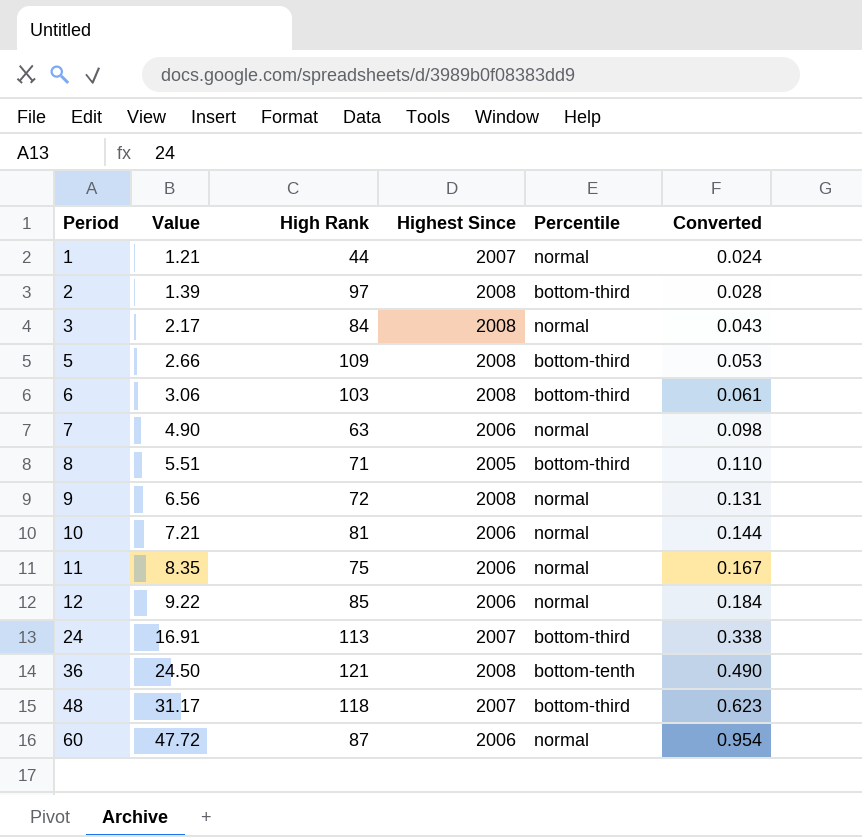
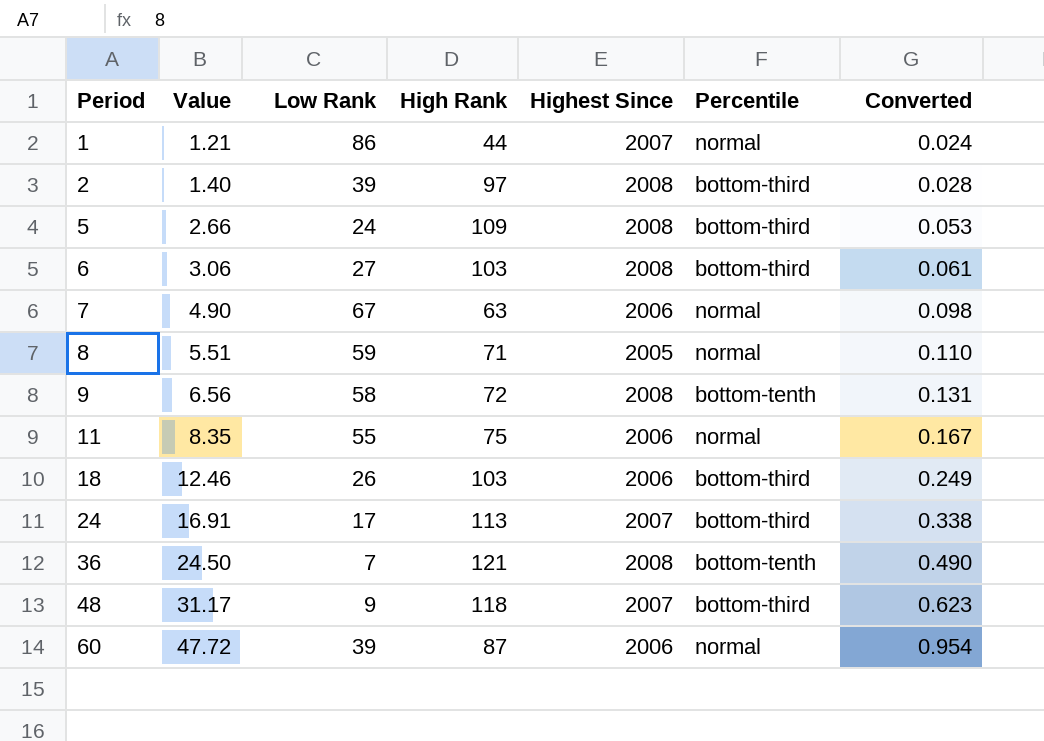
column Low Rank | position: none -> 3
row 3: 2.17 | 84 | 2008 | normal | 0.043 -> none
row 10: 7.21 | 81 | 2006 | normal | 0.144 -> none
row 12: 9.22 | 85 | 2006 | normal | 0.184 -> none
2 | Value: 1.39 -> 1.40
8 | Percentile: bottom-third -> normal
9 | Percentile: normal -> bottom-tenth
row 18: none -> 12.46 | 26 | 103 | 2006 | bottom-third | 0.249

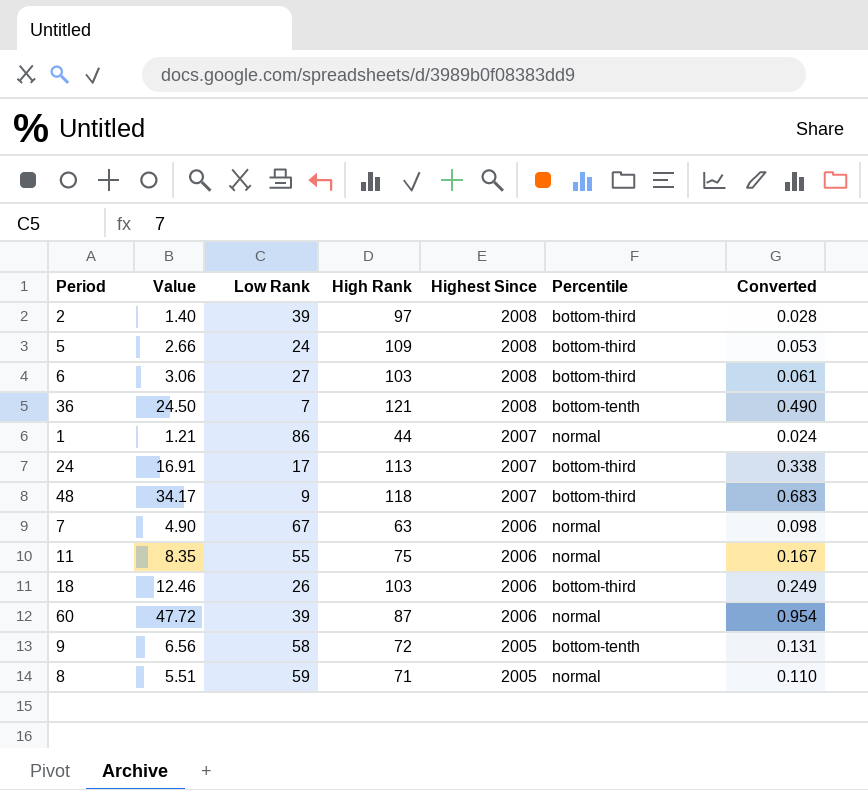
row order: Period ascending -> Highest Since descending
48 | Value: 31.17 -> 34.17
48 | Converted: 0.623 -> 0.683
9 | Highest Since: 2008 -> 2005

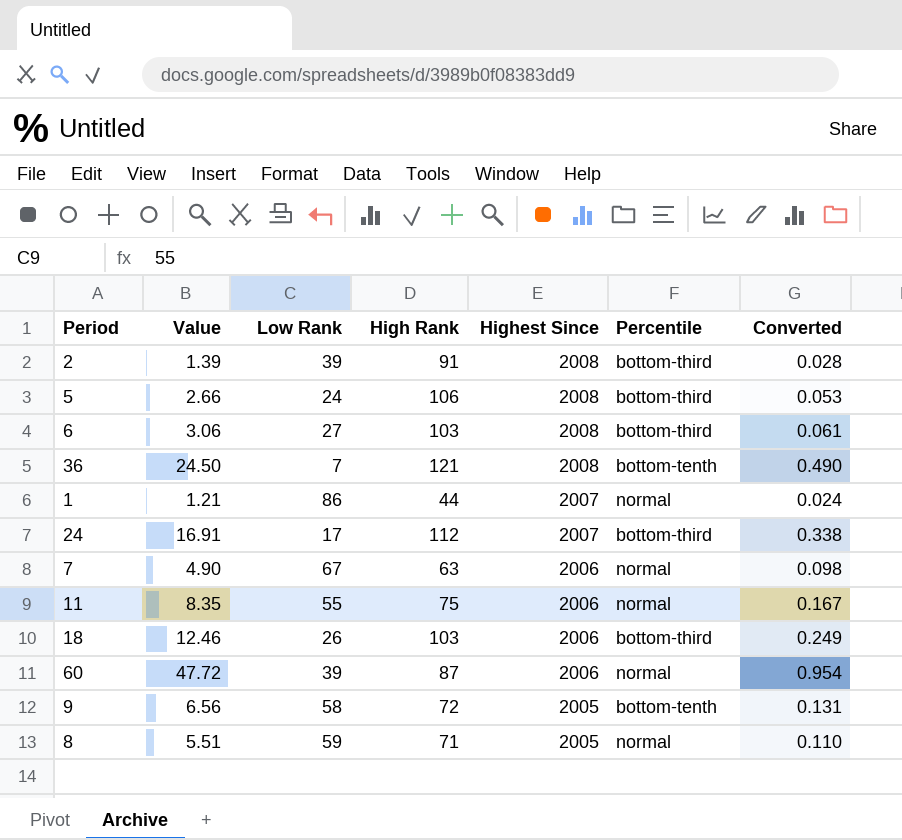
row 48: 34.17 | 9 | 118 | 2007 | bottom-third | 0.683 -> none
2 | Value: 1.40 -> 1.39
2 | High Rank: 97 -> 91
5 | High Rank: 109 -> 106
24 | High Rank: 113 -> 112

